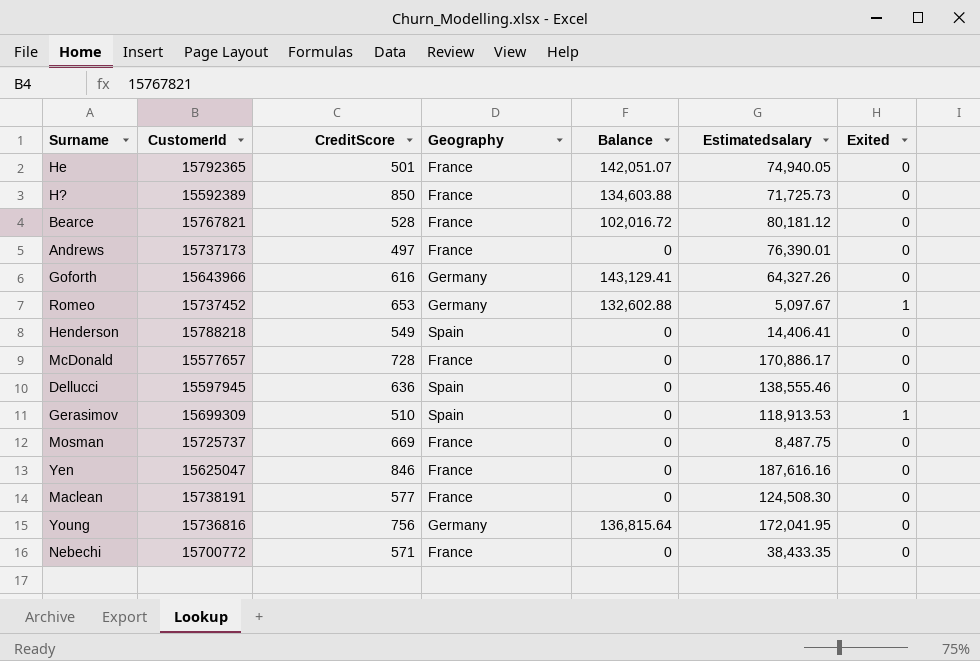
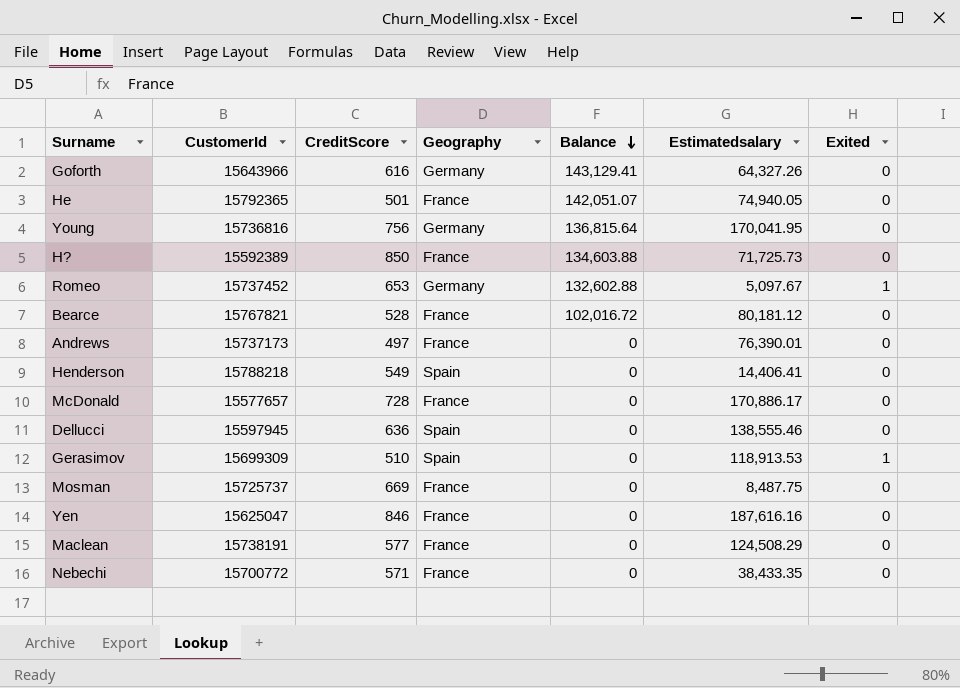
row order: none -> Balance descending
Young | Estimatedsalary: 172,041.95 -> 170,041.95
Maclean | Estimatedsalary: 124,508.30 -> 124,508.29

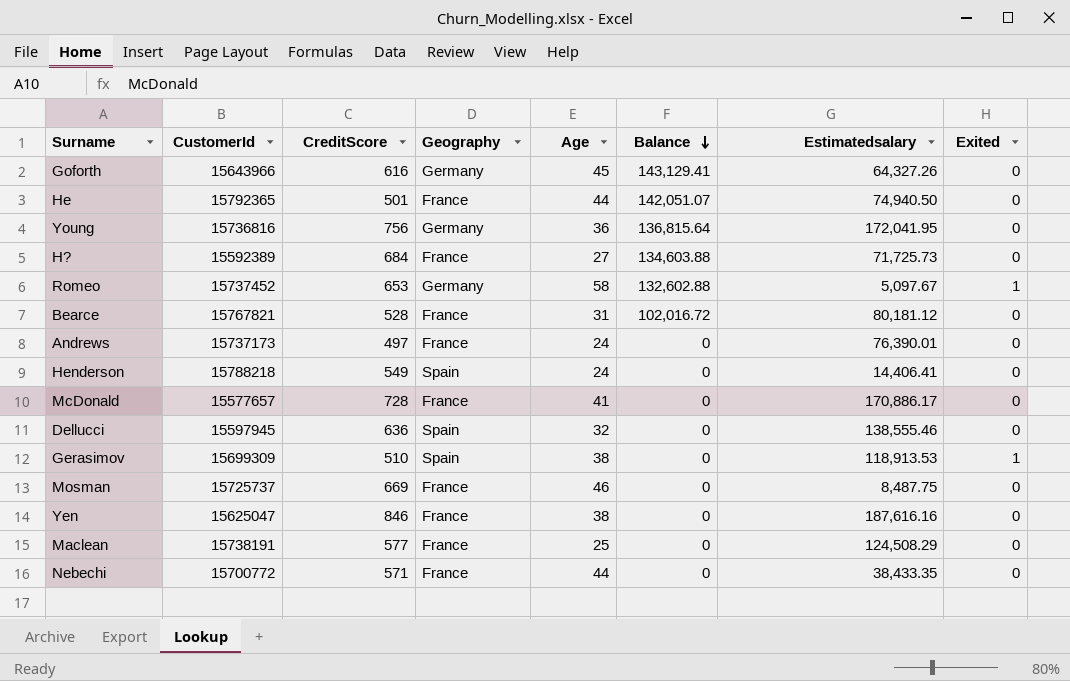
column Age | position: none -> 5
He | Estimatedsalary: 74,940.05 -> 74,940.50
Young | Estimatedsalary: 170,041.95 -> 172,041.95
H? | CreditScore: 850 -> 684

